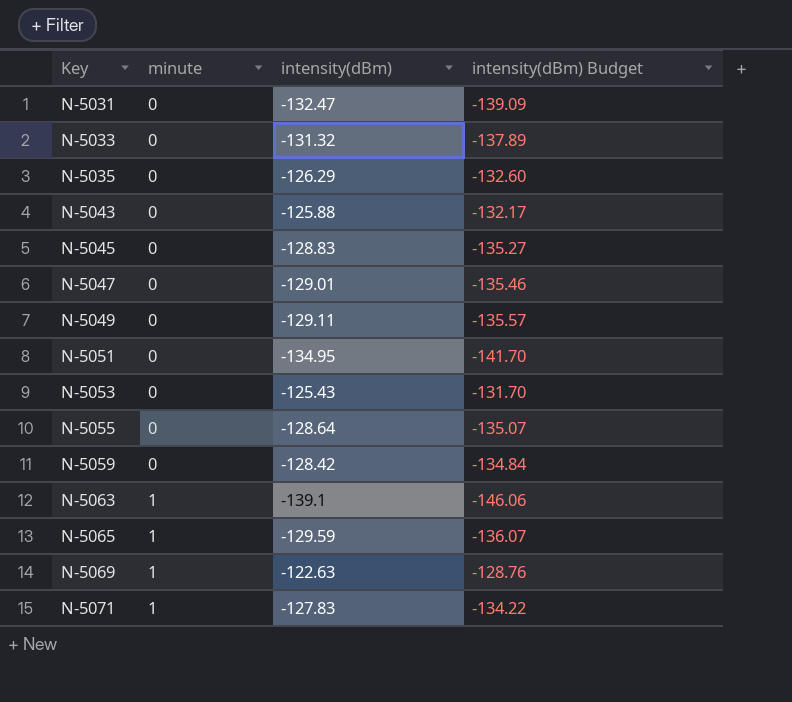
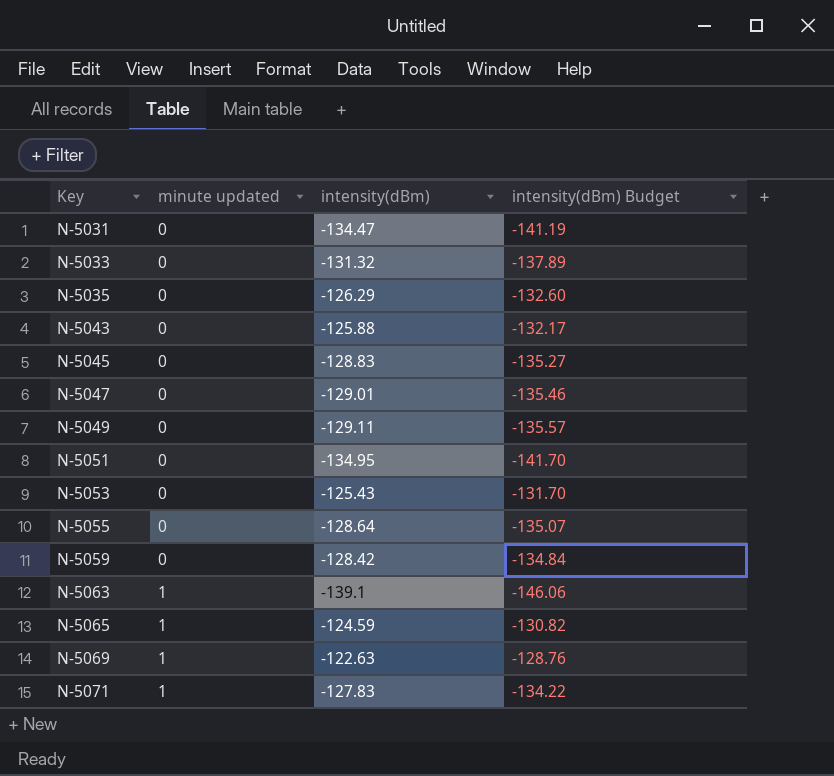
column name: minute -> minute updated
N-5031 | intensity(dBm): -132.47 -> -134.47
N-5031 | intensity(dBm) Budget: -139.09 -> -141.19
N-5065 | intensity(dBm): -129.59 -> -124.59
N-5065 | intensity(dBm) Budget: -136.07 -> -130.82

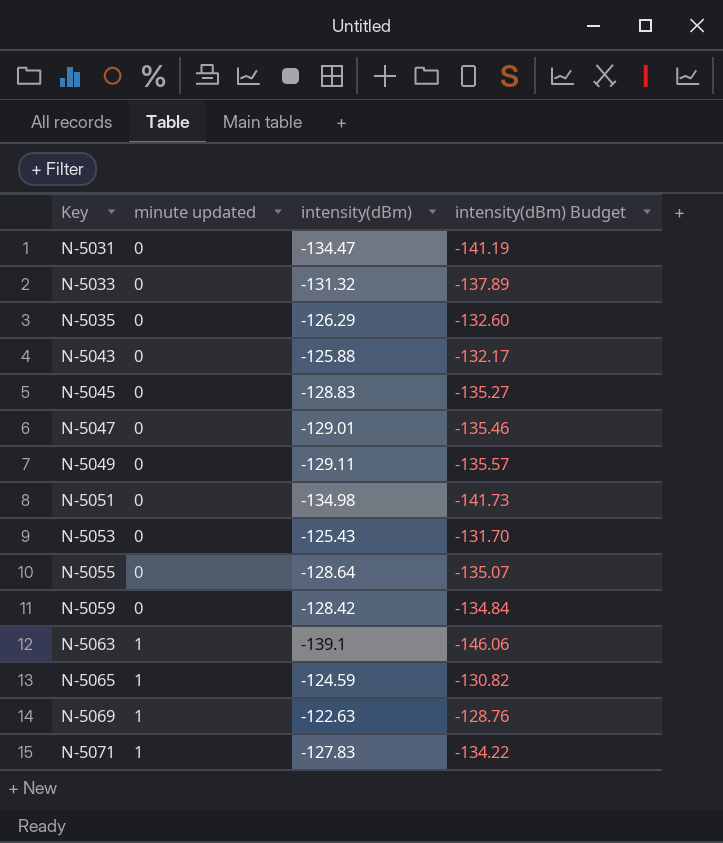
N-5051 | intensity(dBm): -134.95 -> -134.98
N-5051 | intensity(dBm) Budget: -141.70 -> -141.73

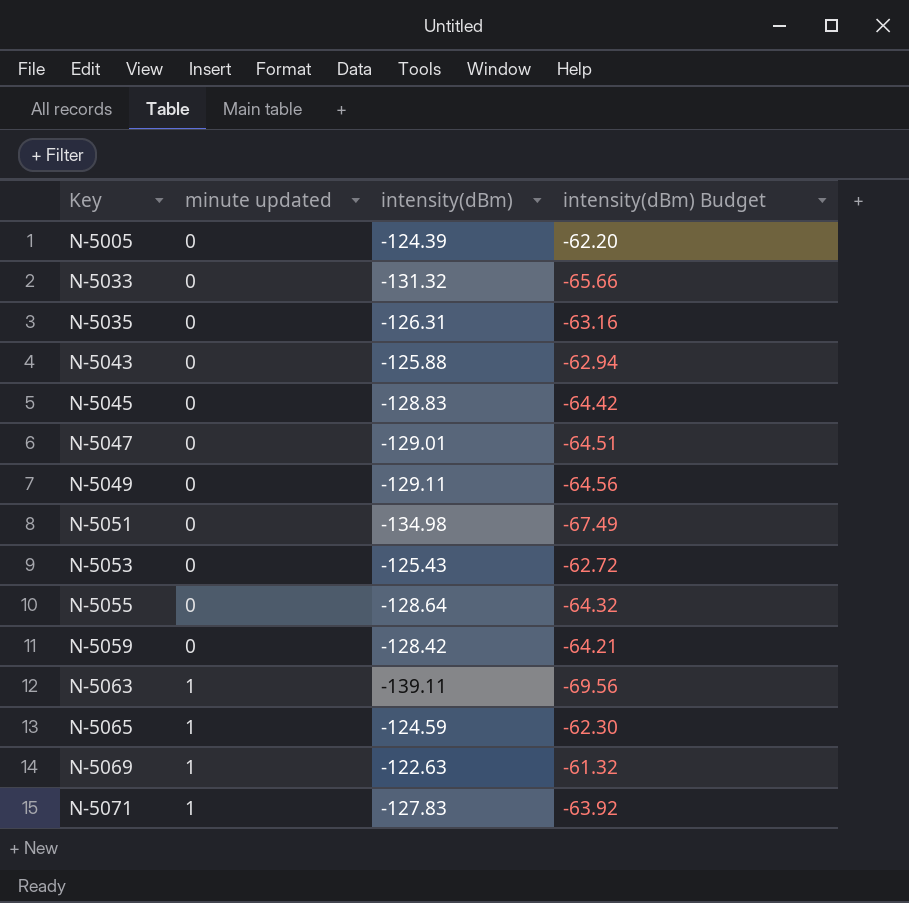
column intensity(dBm) Budget | formula: [intensity(dBm)] * 1.05 -> [intensity(dBm)] * 0.5
row N-5031: 0 | -134.47 | -141.19 -> none
row N-5005: none -> 0 | -124.39 | -62.20
N-5035 | intensity(dBm): -126.29 -> -126.31
N-5063 | intensity(dBm): -139.1 -> -139.11

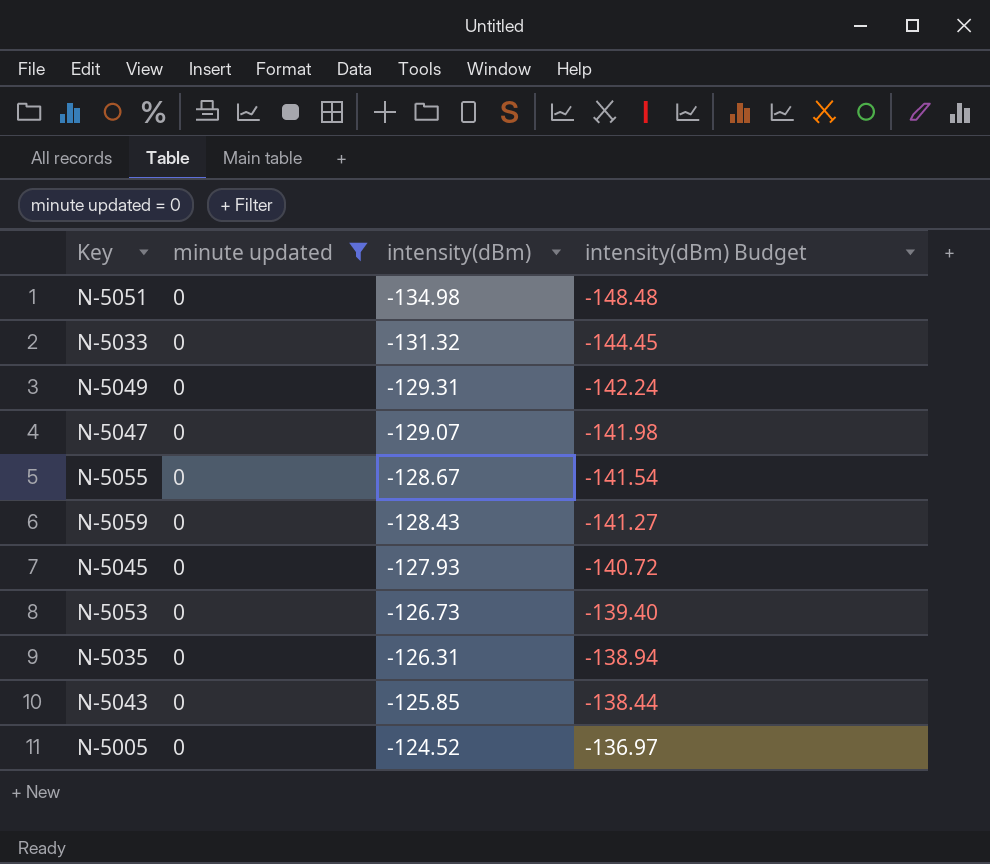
filter: none -> minute updated = 0
row order: Key ascending -> intensity(dBm) ascending
column intensity(dBm) Budget | formula: [intensity(dBm)] * 0.5 -> [intensity(dBm)] * 1.1
N-5049 | intensity(dBm): -129.11 -> -129.31
N-5047 | intensity(dBm): -129.01 -> -129.07
N-5055 | intensity(dBm): -128.64 -> -128.67
N-5059 | intensity(dBm): -128.42 -> -128.43
N-5045 | intensity(dBm): -128.83 -> -127.93
N-5053 | intensity(dBm): -125.43 -> -126.73
N-5043 | intensity(dBm): -125.88 -> -125.85
N-5005 | intensity(dBm): -124.39 -> -124.52

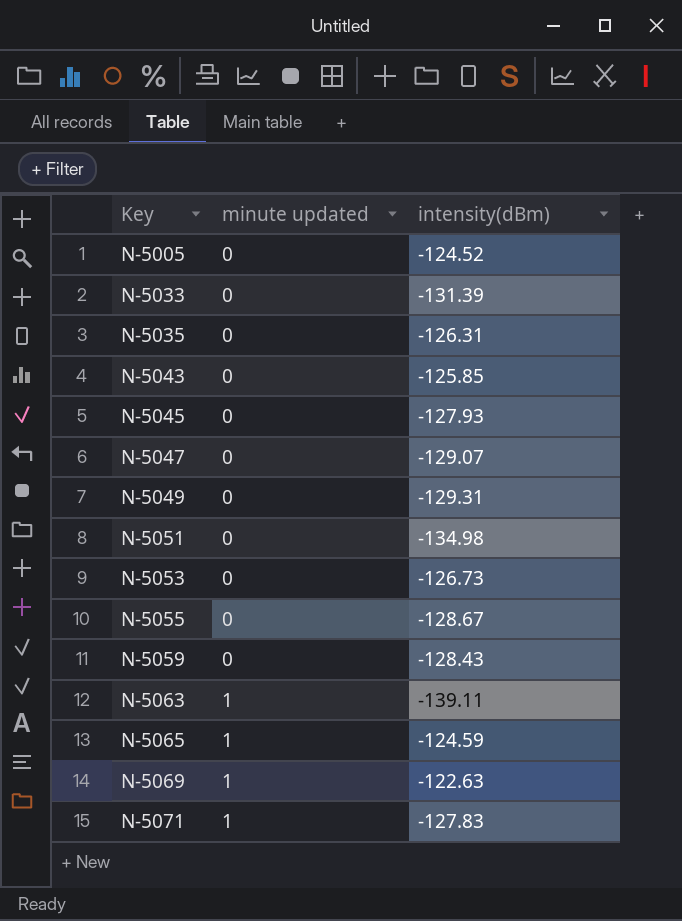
filter: minute updated = 0 -> none
row order: intensity(dBm) ascending -> Key ascending
column intensity(dBm) Budget | formula: [intensity(dBm)] * 1.1 -> none
N-5033 | intensity(dBm): -131.32 -> -131.39

